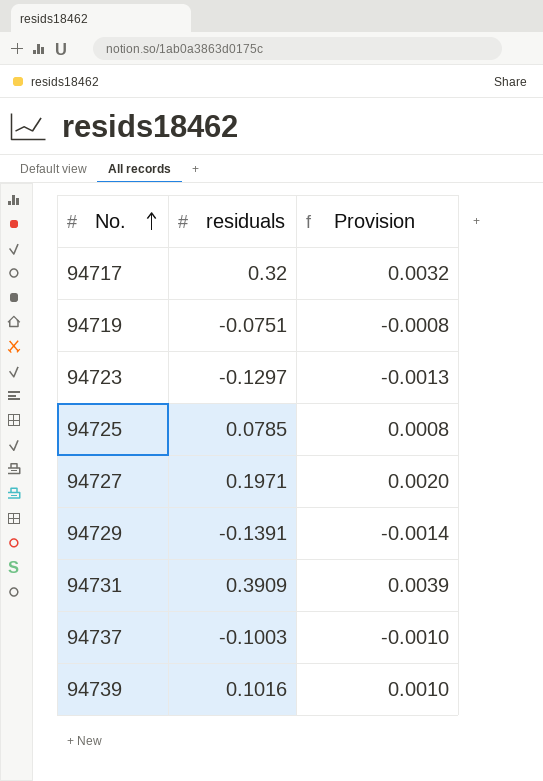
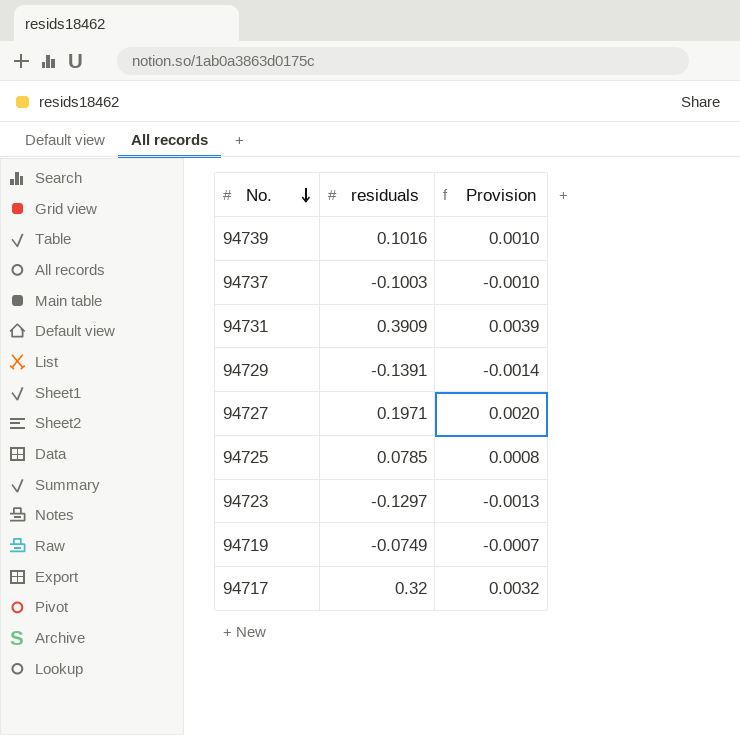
row order: No. ascending -> No. descending
94719 | residuals: -0.0751 -> -0.0749
94719 | Provision: -0.0008 -> -0.0007

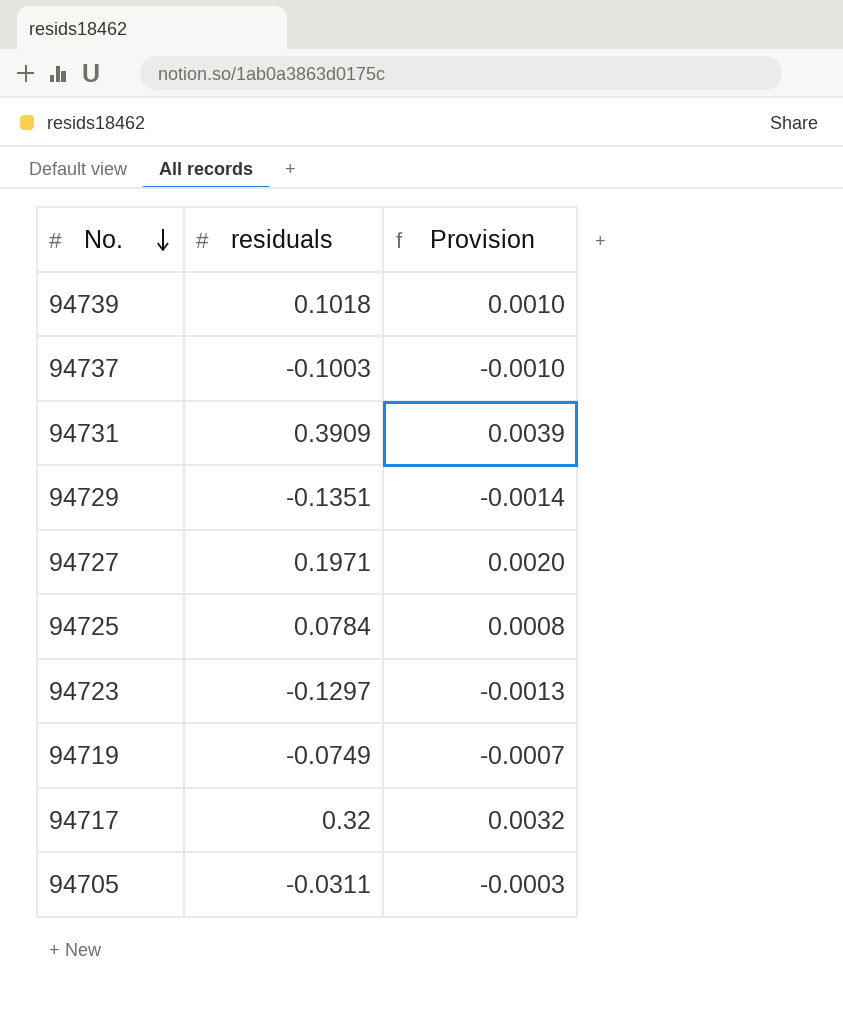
94739 | residuals: 0.1016 -> 0.1018
94729 | residuals: -0.1391 -> -0.1351
94725 | residuals: 0.0785 -> 0.0784
row 94705: none -> -0.0311 | -0.0003

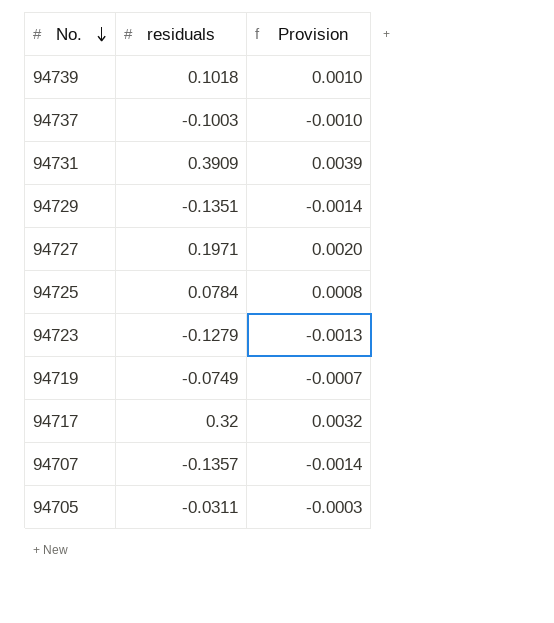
94723 | residuals: -0.1297 -> -0.1279
row 94707: none -> -0.1357 | -0.0014

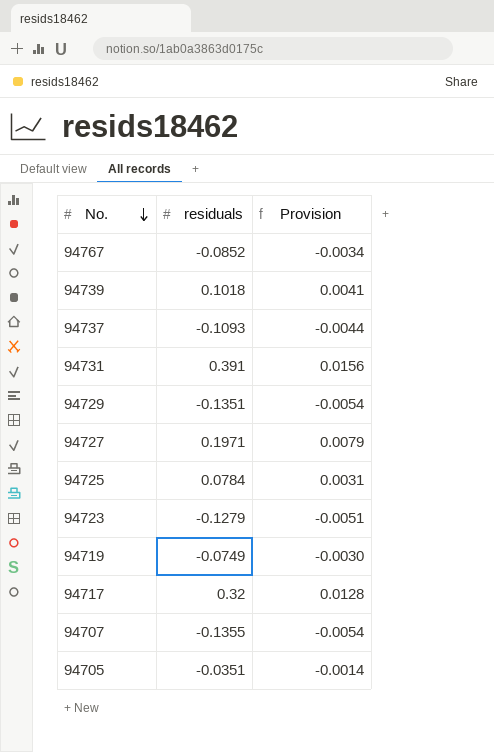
column Provision | formula: [residuals] * 0.01 -> [residuals] * 0.04
row 94767: none -> -0.0852 | -0.0034
94737 | residuals: -0.1003 -> -0.1093
94731 | residuals: 0.3909 -> 0.391
94707 | residuals: -0.1357 -> -0.1355
94705 | residuals: -0.0311 -> -0.0351

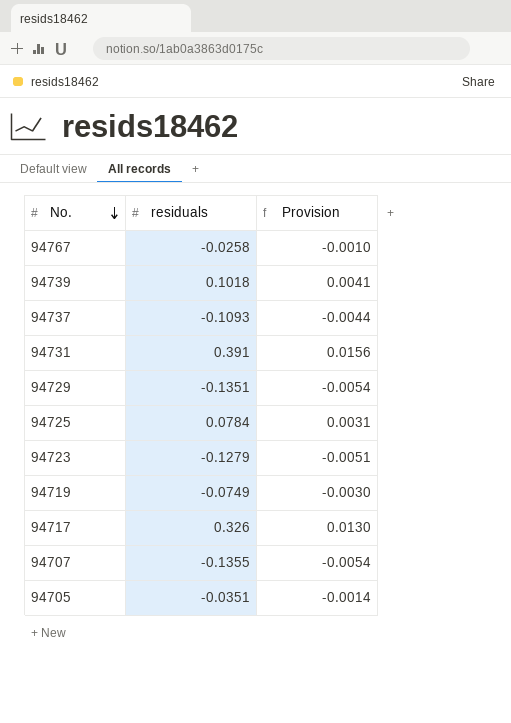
row 94727: 0.1971 | 0.0079 -> none
94767 | residuals: -0.0852 -> -0.0258
94767 | Provision: -0.0034 -> -0.0010
94717 | residuals: 0.32 -> 0.326
94717 | Provision: 0.0128 -> 0.0130

